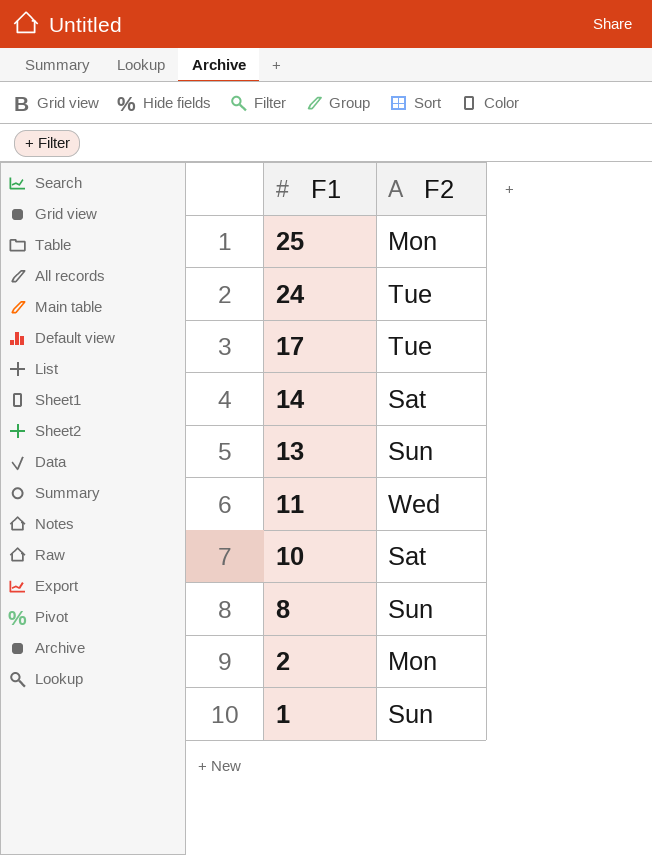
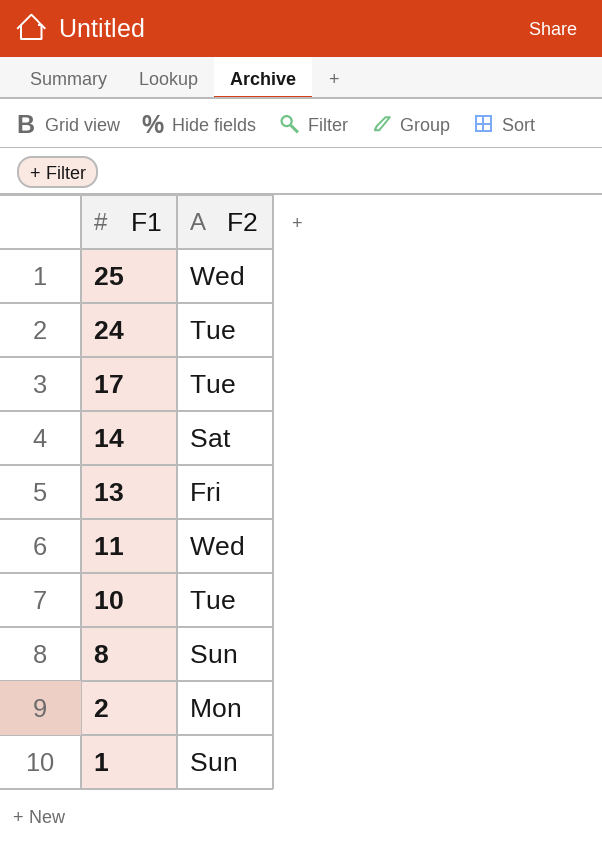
25 | F2: Mon -> Wed
13 | F2: Sun -> Fri
10 | F2: Sat -> Tue

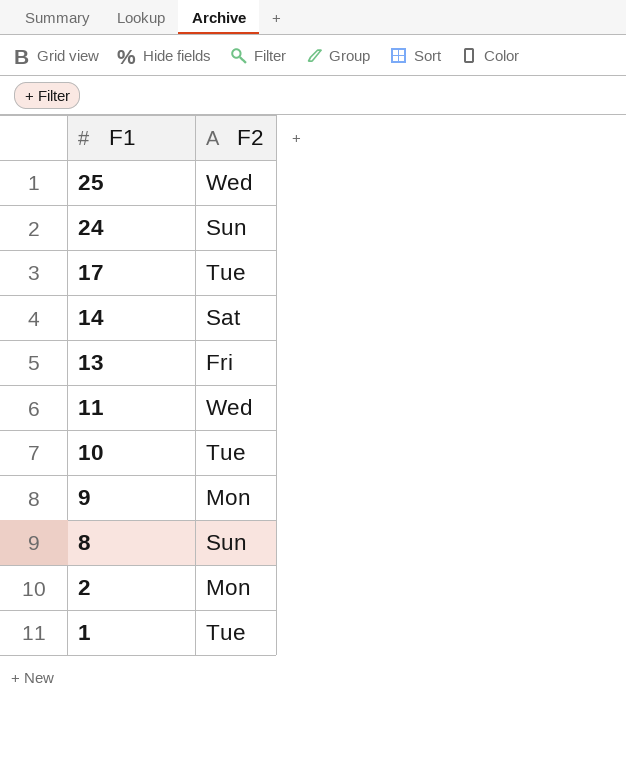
24 | F2: Tue -> Sun
row 9: none -> Mon
1 | F2: Sun -> Tue

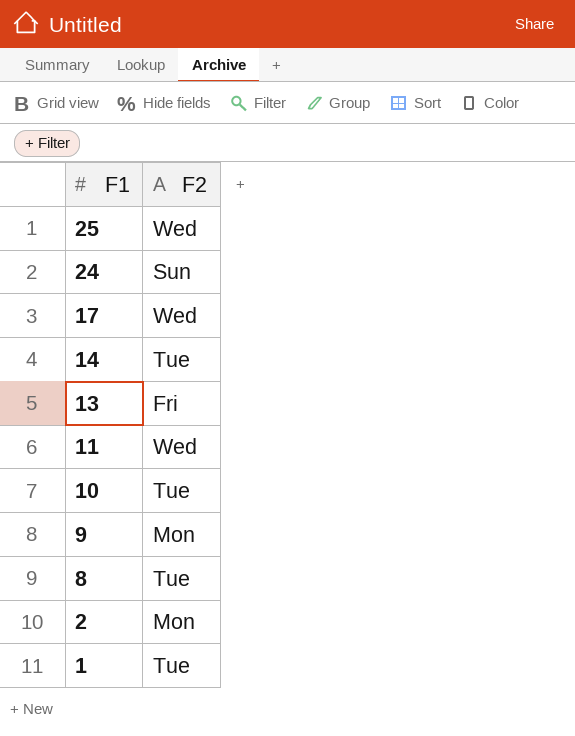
17 | F2: Tue -> Wed
14 | F2: Sat -> Tue
8 | F2: Sun -> Tue

